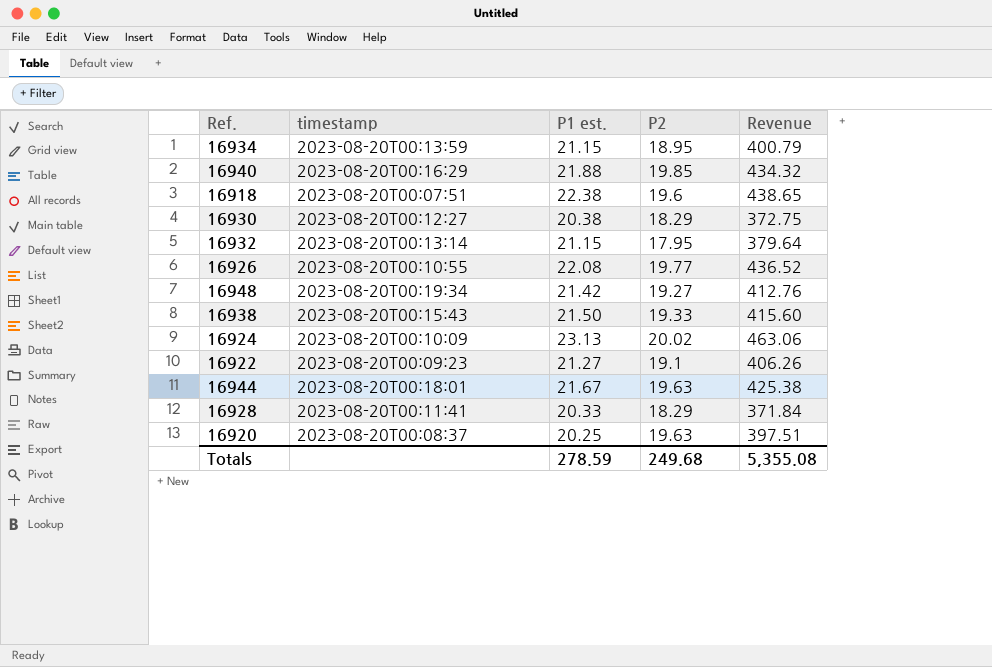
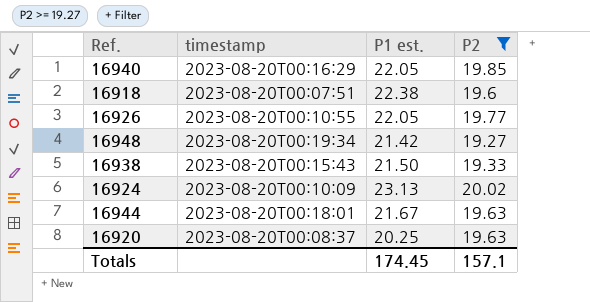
filter: none -> P2 >= 19.27
column Revenue | formula: [P1 est.] * [P2] -> none
16940 | P1 est.: 21.88 -> 22.05
16926 | P1 est.: 22.08 -> 22.05
Totals | P1 est.: 278.59 -> 174.45
Totals | P2: 249.68 -> 157.1

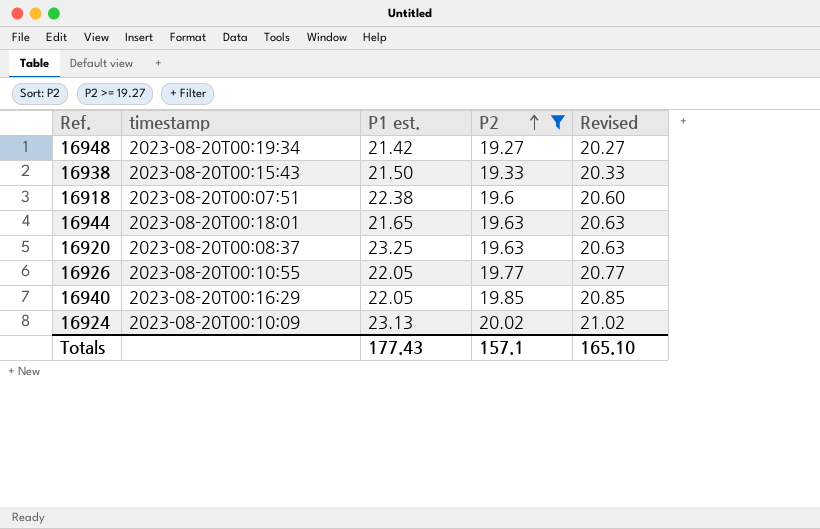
row order: none -> P2 ascending
column Revised | formula: none -> [P2] + 1
16944 | P1 est.: 21.67 -> 21.65
16920 | P1 est.: 20.25 -> 23.25
Totals | P1 est.: 174.45 -> 177.43

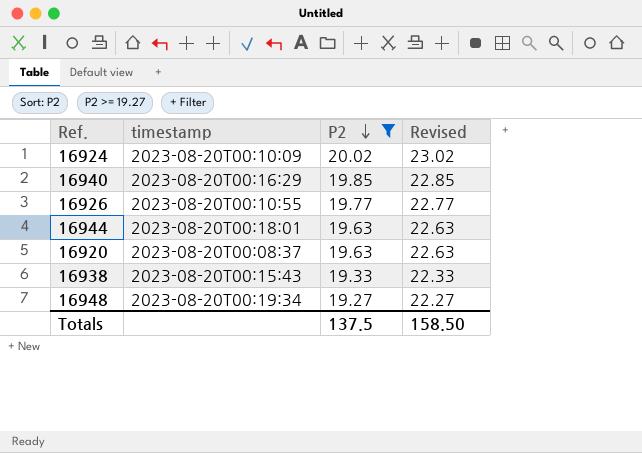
row order: P2 ascending -> P2 descending
column P1 est. | position: 3 -> none
column Revised | formula: [P2] + 1 -> [P2] + 3
row 16918: 2023-08-20T00:07:51 | 22.38 | 19.6 | 20.60 -> none
Totals | P2: 157.1 -> 137.5
Totals | Revised: 165.10 -> 158.50

